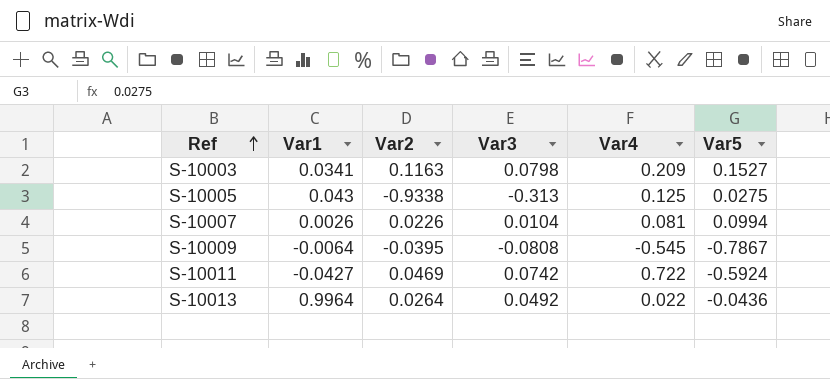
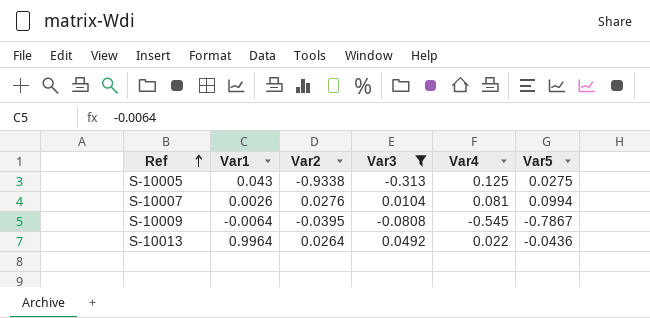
filter: none -> Var3 <= 0.0492
S-10007 | Var2: 0.0226 -> 0.0276

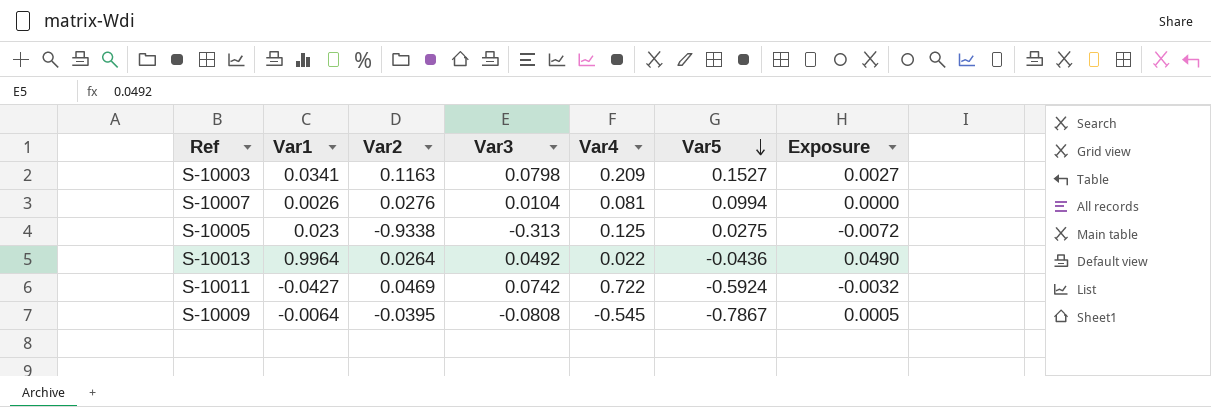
filter: Var3 <= 0.0492 -> none
row order: Ref ascending -> Var5 descending
column Exposure | formula: none -> [Var1] * [Var3]
S-10005 | Var1: 0.043 -> 0.023

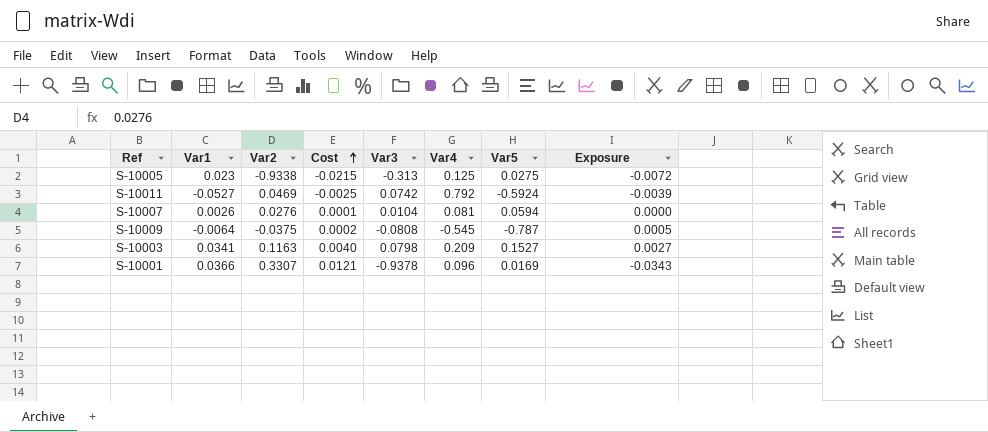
row order: Var5 descending -> Cost ascending
column Cost | formula: none -> [Var1] * [Var2]
row S-10013: 0.9964 | 0.0264 | 0.0492 | 0.022 | -0.0436 | 0.0490 -> none
S-10011 | Var1: -0.0427 -> -0.0527
S-10011 | Var4: 0.722 -> 0.792
S-10011 | Exposure: -0.0032 -> -0.0039
S-10007 | Var5: 0.0994 -> 0.0594
S-10009 | Var2: -0.0395 -> -0.0375
S-10009 | Var5: -0.7867 -> -0.787
row S-10001: none -> 0.0366 | 0.3307 | 0.0121 | -0.9378 | 0.096 | 0.0169 | -0.0343

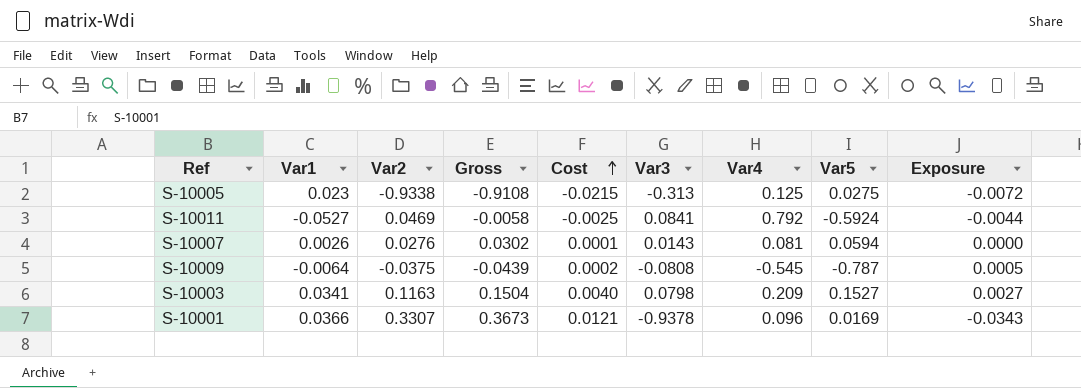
column Gross | formula: none -> [Var1] + [Var2]
S-10011 | Var3: 0.0742 -> 0.0841
S-10011 | Exposure: -0.0039 -> -0.0044
S-10007 | Var3: 0.0104 -> 0.0143

